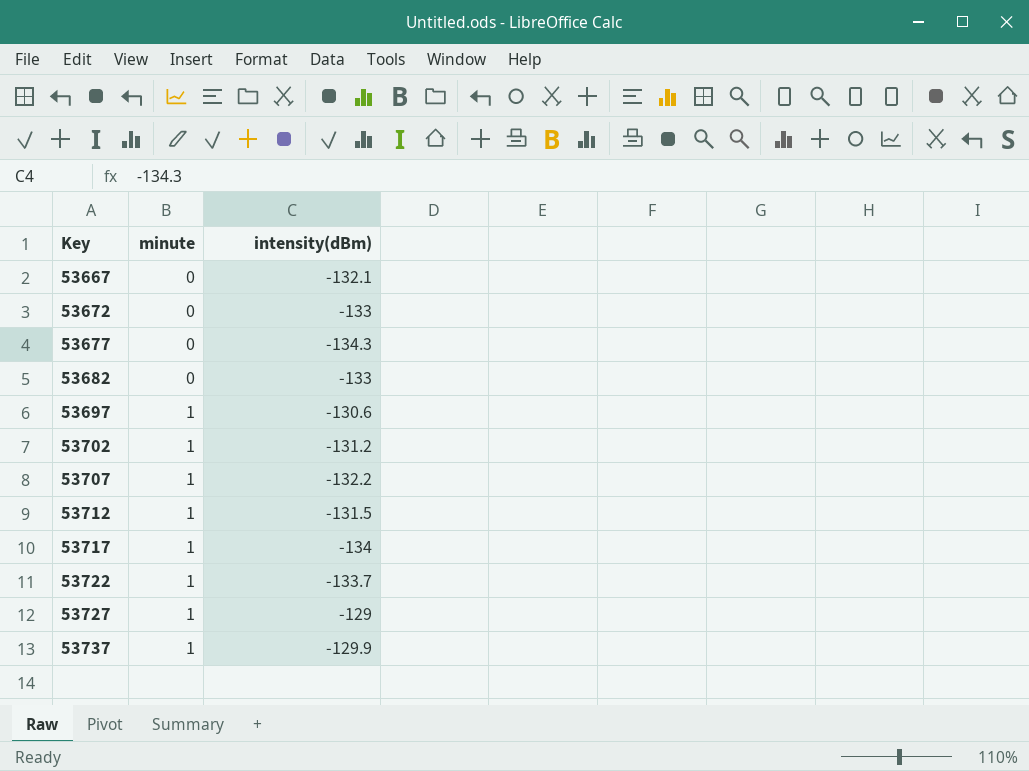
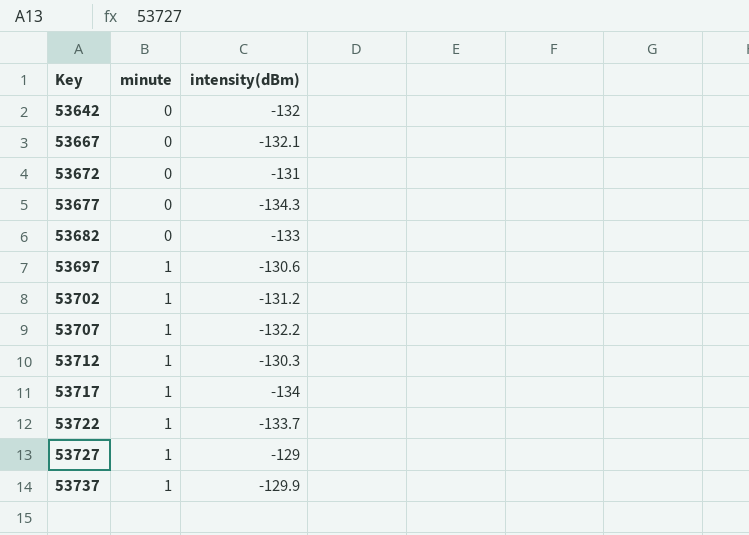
row 53642: none -> 0 | -132
53672 | intensity(dBm): -133 -> -131
53712 | intensity(dBm): -131.5 -> -130.3

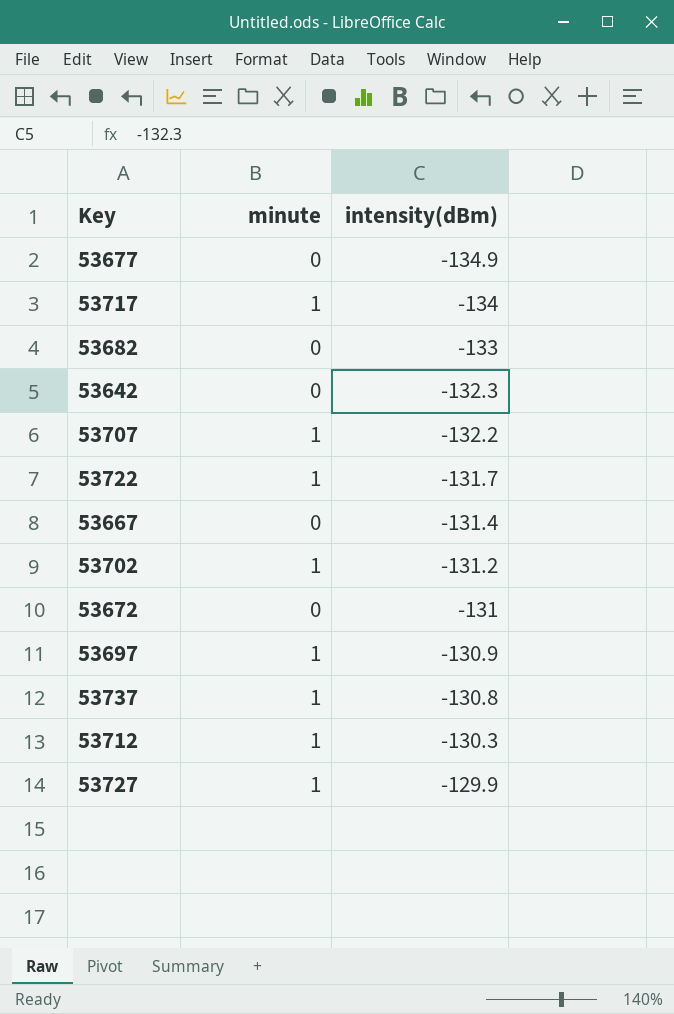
row order: Key ascending -> intensity(dBm) ascending
53677 | intensity(dBm): -134.3 -> -134.9
53642 | intensity(dBm): -132 -> -132.3
53722 | intensity(dBm): -133.7 -> -131.7
53667 | intensity(dBm): -132.1 -> -131.4
53697 | intensity(dBm): -130.6 -> -130.9
53737 | intensity(dBm): -129.9 -> -130.8
53727 | intensity(dBm): -129 -> -129.9

